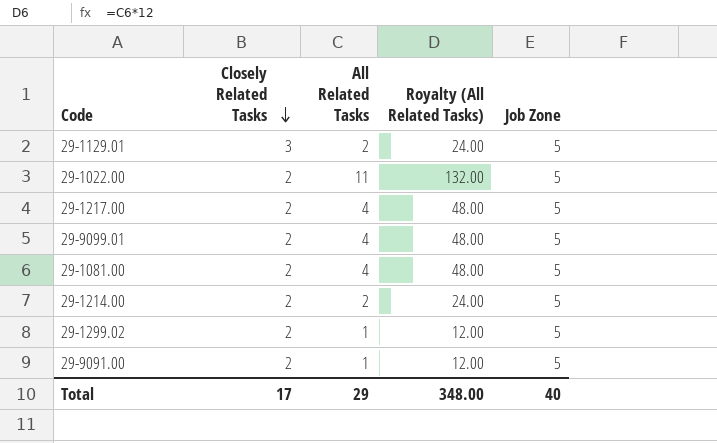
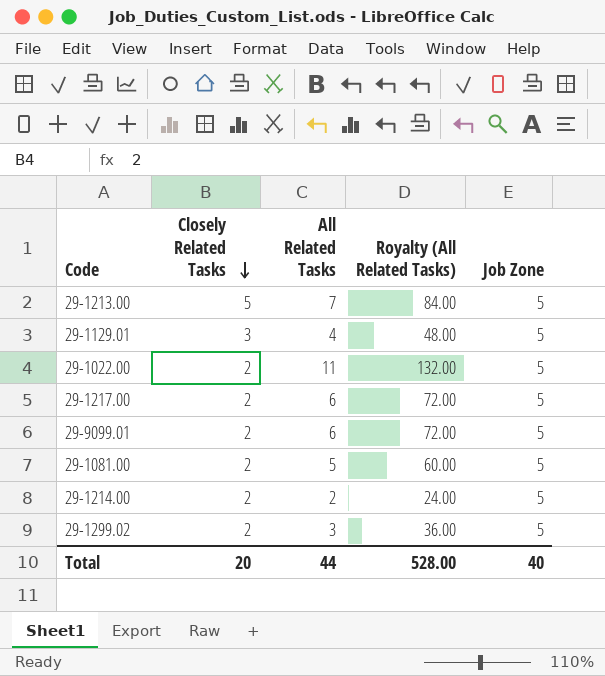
row 29-9091.00: 2 | 1 | 12.00 | 5 -> none
row 29-1213.00: none -> 5 | 7 | 84.00 | 5
29-1129.01 | All Related Tasks: 2 -> 4
29-1129.01 | Royalty (All Related Tasks): 24.00 -> 48.00
29-1217.00 | All Related Tasks: 4 -> 6
29-1217.00 | Royalty (All Related Tasks): 48.00 -> 72.00
29-9099.01 | All Related Tasks: 4 -> 6
29-9099.01 | Royalty (All Related Tasks): 48.00 -> 72.00
29-1081.00 | All Related Tasks: 4 -> 5
29-1081.00 | Royalty (All Related Tasks): 48.00 -> 60.00
29-1299.02 | All Related Tasks: 1 -> 3
29-1299.02 | Royalty (All Related Tasks): 12.00 -> 36.00
Total | Closely Related Tasks: 17 -> 20
Total | All Related Tasks: 29 -> 44
Total | Royalty (All Related Tasks): 348.00 -> 528.00

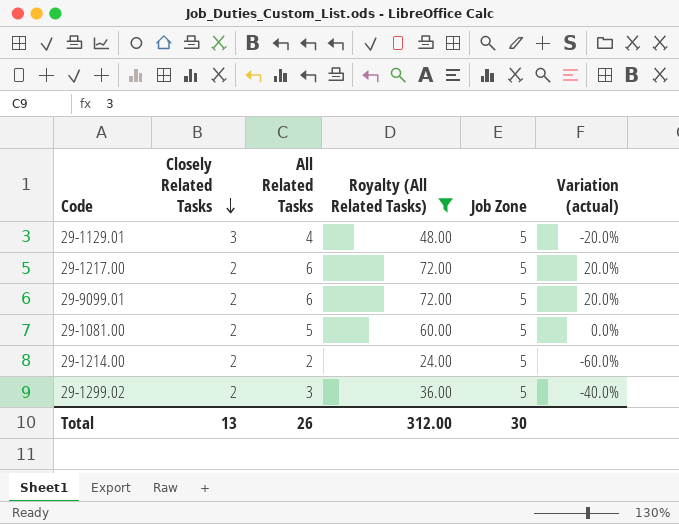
filter: none -> Royalty (All Related Tasks) <= 72.00
column Variation (actual) | formula: none -> ([All Related Tasks] - [Job Zone]) / [Job Zone]
Total | Closely Related Tasks: 20 -> 13
Total | All Related Tasks: 44 -> 26
Total | Royalty (All Related Tasks): 528.00 -> 312.00
Total | Job Zone: 40 -> 30

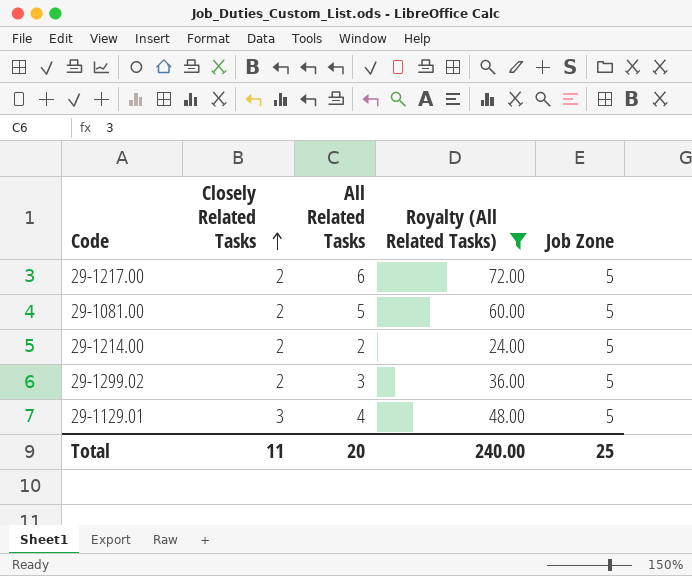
row order: Closely Related Tasks descending -> Closely Related Tasks ascending
column Variation (actual) | formula: ([All Related Tasks] - [Job Zone]) / [Job Zone] -> none
row 29-9099.01: 2 | 6 | 72.00 | 5 | 20.0% -> none
Total | Closely Related Tasks: 13 -> 11
Total | All Related Tasks: 26 -> 20
Total | Royalty (All Related Tasks): 312.00 -> 240.00
Total | Job Zone: 30 -> 25

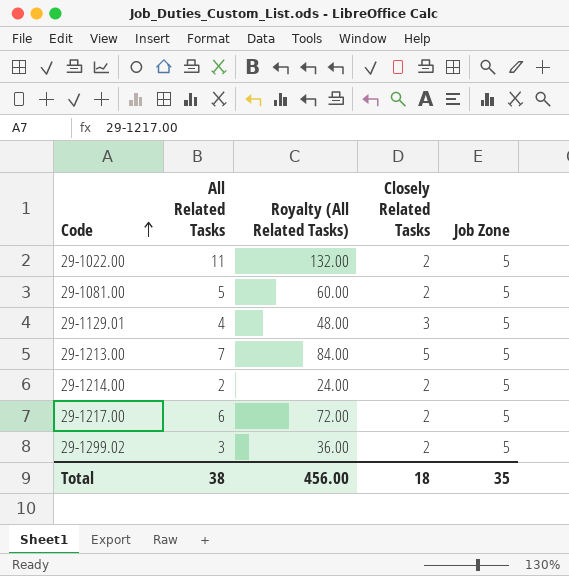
filter: Royalty (All Related Tasks) <= 72.00 -> none
row order: Closely Related Tasks ascending -> Code ascending
column Closely Related Tasks | position: 2 -> 4
Total | All Related Tasks: 20 -> 38
Total | Royalty (All Related Tasks): 240.00 -> 456.00
Total | Closely Related Tasks: 11 -> 18
Total | Job Zone: 25 -> 35

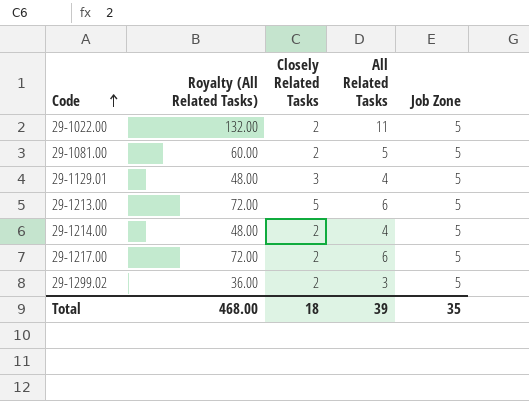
column All Related Tasks | position: 2 -> 4
29-1213.00 | Royalty (All Related Tasks): 84.00 -> 72.00
29-1213.00 | All Related Tasks: 7 -> 6
29-1214.00 | Royalty (All Related Tasks): 24.00 -> 48.00
29-1214.00 | All Related Tasks: 2 -> 4
Total | Royalty (All Related Tasks): 456.00 -> 468.00
Total | All Related Tasks: 38 -> 39

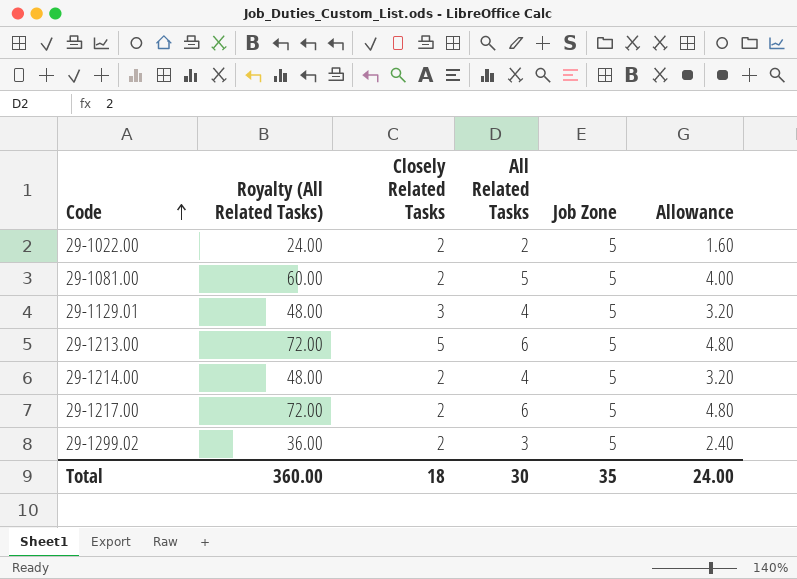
column Allowance | formula: none -> [All Related Tasks] * 0.8
29-1022.00 | Royalty (All Related Tasks): 132.00 -> 24.00
29-1022.00 | All Related Tasks: 11 -> 2
Total | Royalty (All Related Tasks): 468.00 -> 360.00
Total | All Related Tasks: 39 -> 30

